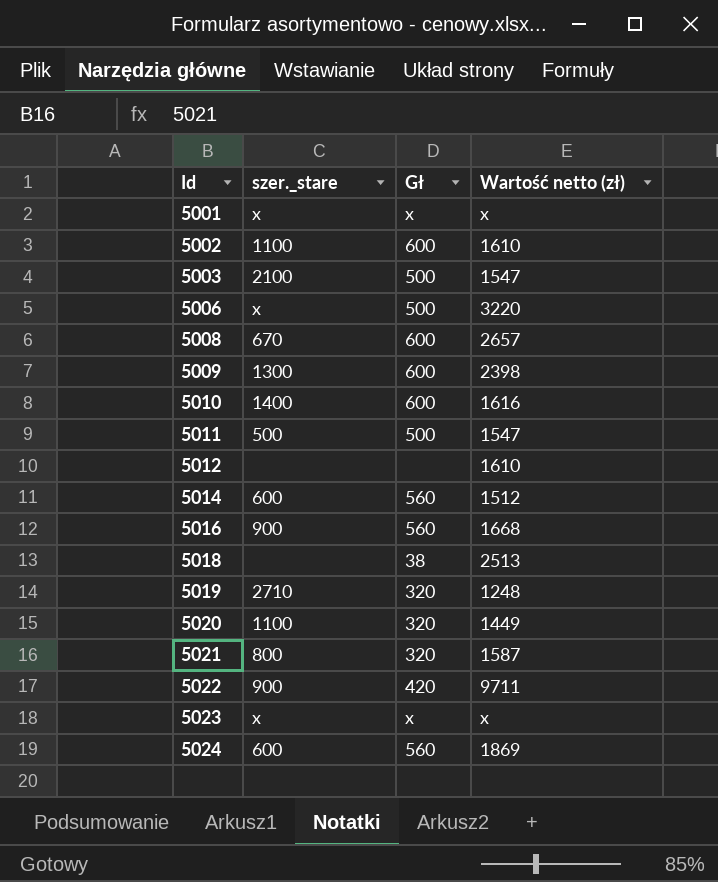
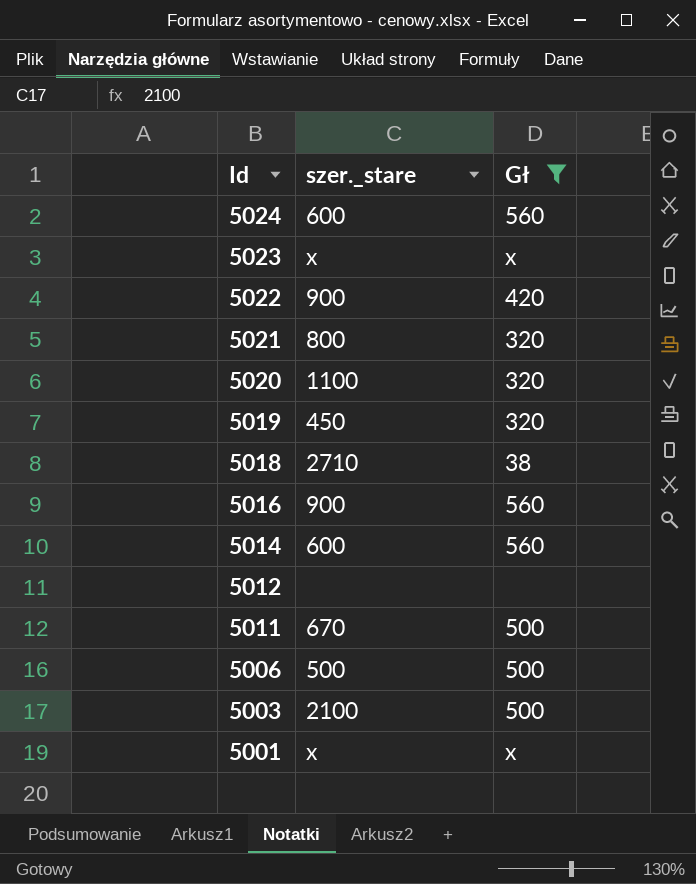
filter: none -> Gł != 600
row order: Id ascending -> Id descending
column Wartość netto (zł) | position: 4 -> none
5019 | szer._stare: 2710 -> 450
5018 | szer._stare: none -> 2710
5011 | szer._stare: 500 -> 670
5006 | szer._stare: x -> 500

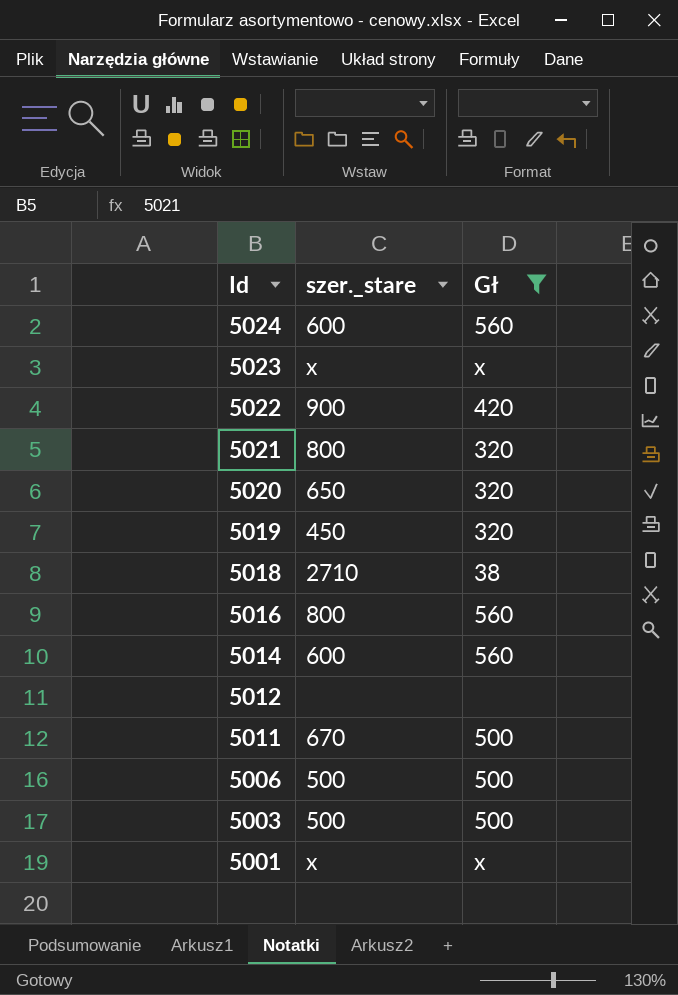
5020 | szer._stare: 1100 -> 650
5016 | szer._stare: 900 -> 800
5003 | szer._stare: 2100 -> 500

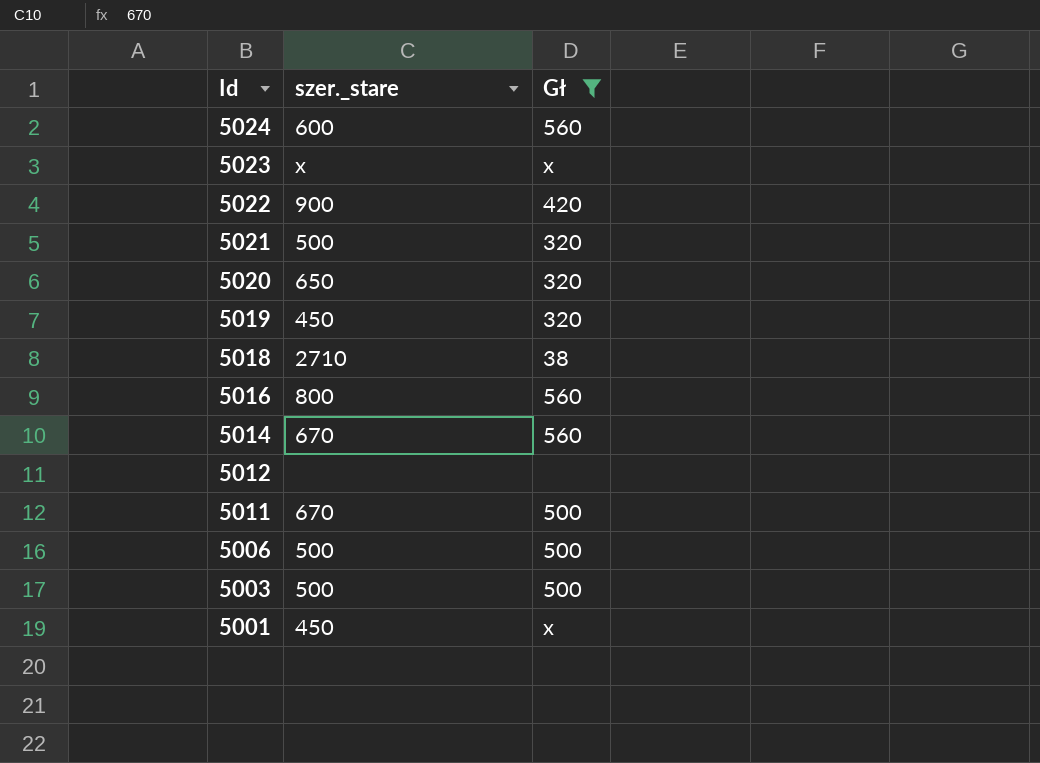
5021 | szer._stare: 800 -> 500
5014 | szer._stare: 600 -> 670
5001 | szer._stare: x -> 450

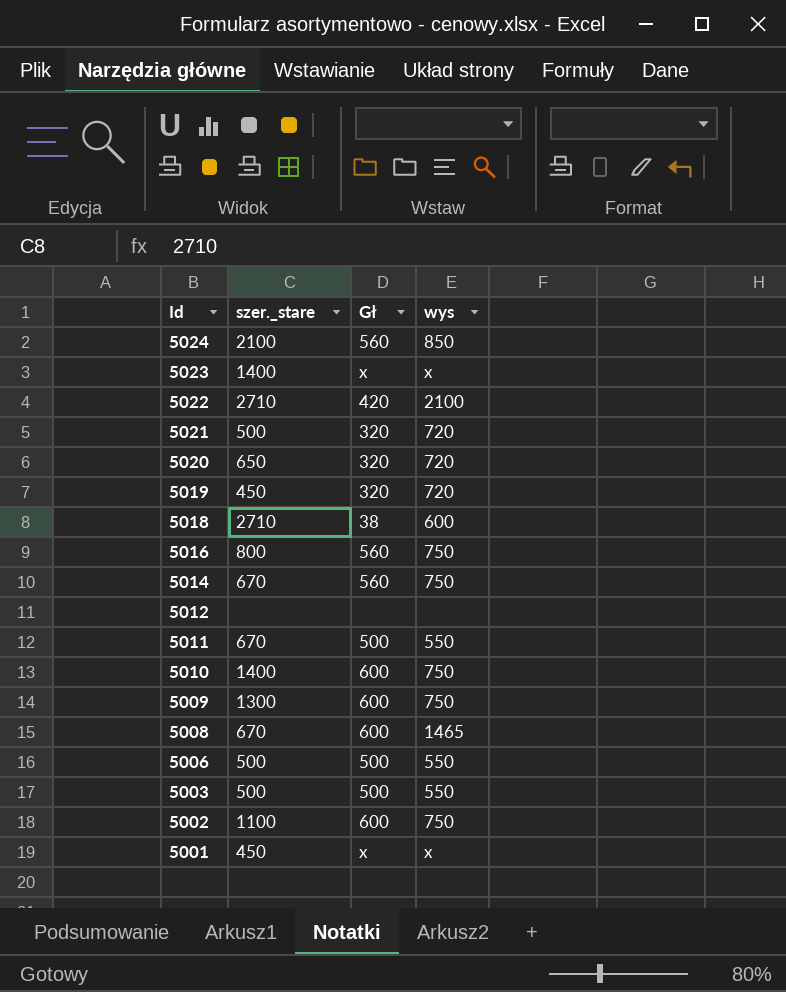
filter: Gł != 600 -> none
column wys | position: none -> 4
5024 | szer._stare: 600 -> 2100
5023 | szer._stare: x -> 1400
5022 | szer._stare: 900 -> 2710

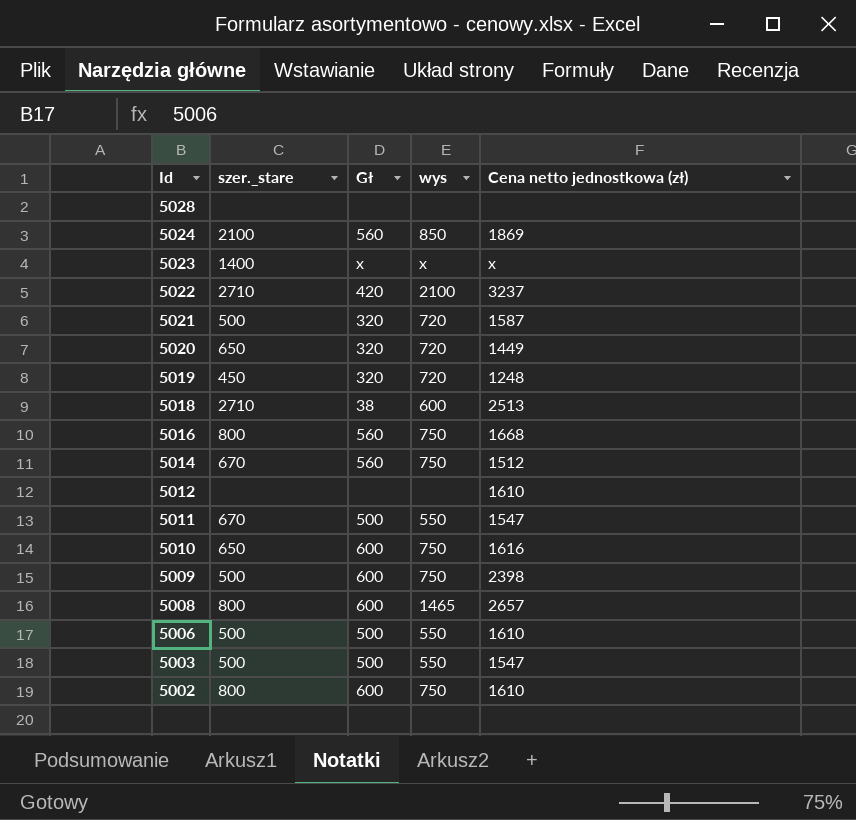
column Cena netto jednostkowa (zł) | position: none -> 5
row 5001: 450 | x | x -> none
row 5028: none -> none | none | none | none
5010 | szer._stare: 1400 -> 650
5009 | szer._stare: 1300 -> 500
5008 | szer._stare: 670 -> 800
5002 | szer._stare: 1100 -> 800

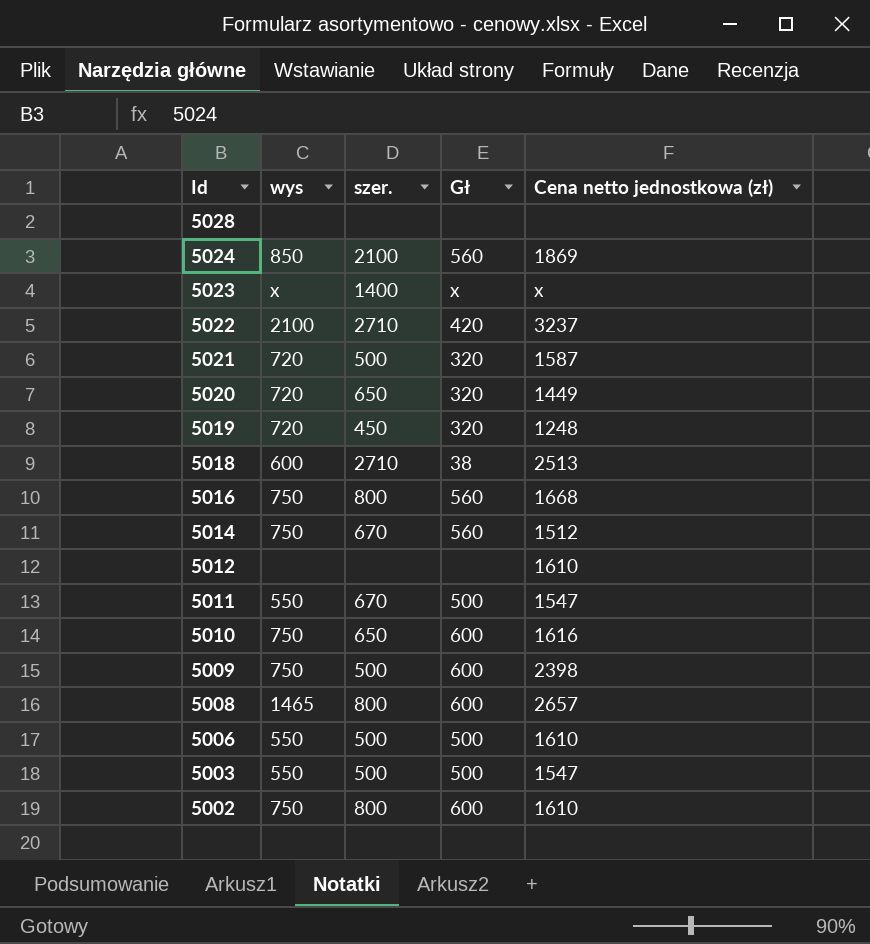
column wys | position: 4 -> 2
column name: szer._stare -> szer.

